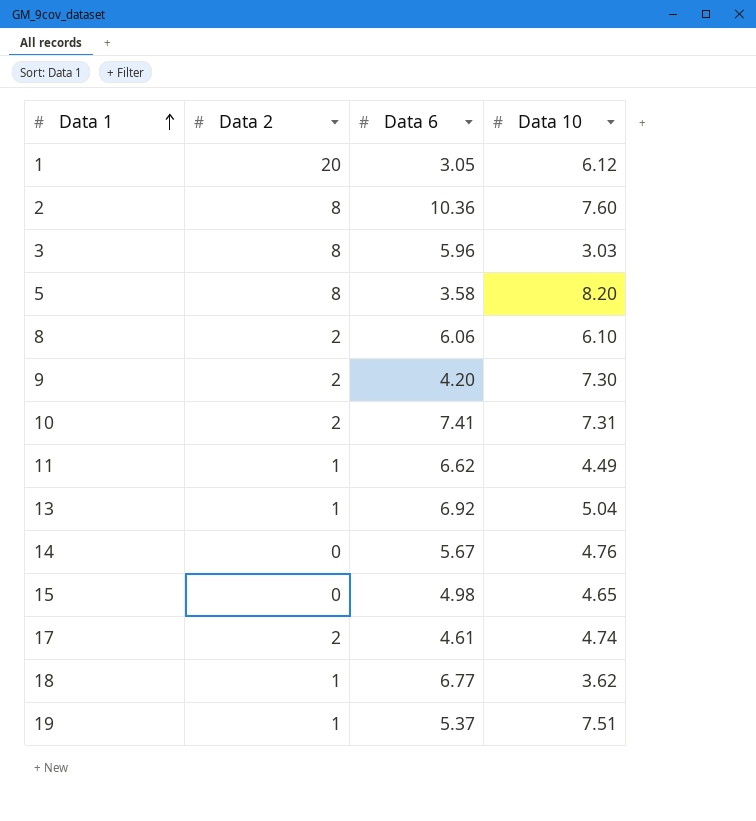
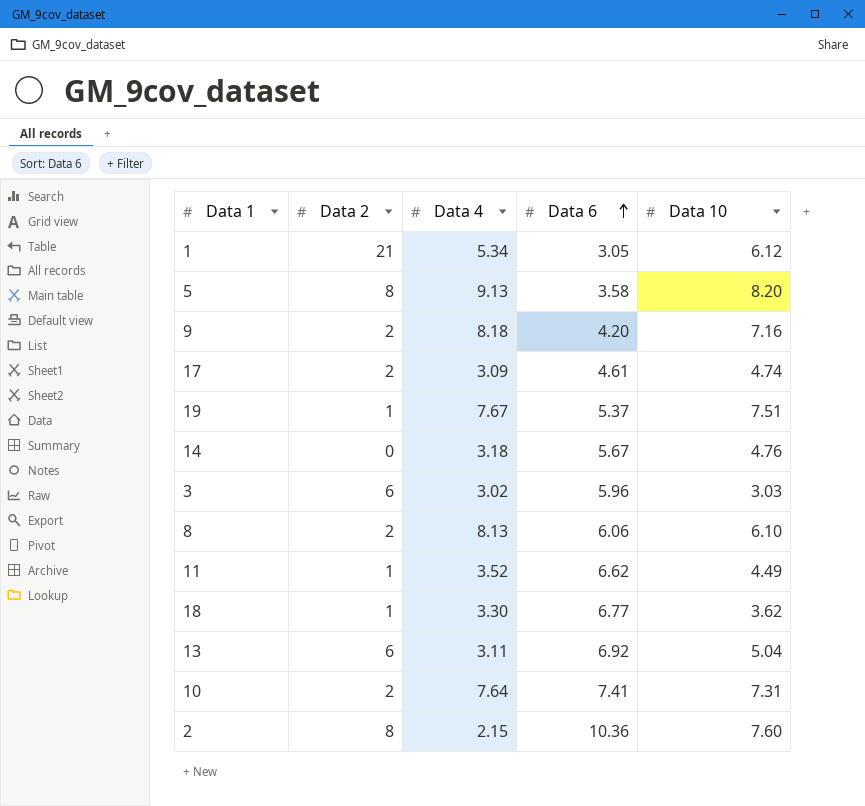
row order: Data 1 ascending -> Data 6 ascending
column Data 4 | position: none -> 3
row 15: 0 | 4.98 | 4.65 -> none
1 | Data 2: 20 -> 21
9 | Data 10: 7.30 -> 7.16
3 | Data 2: 8 -> 6
13 | Data 2: 1 -> 6

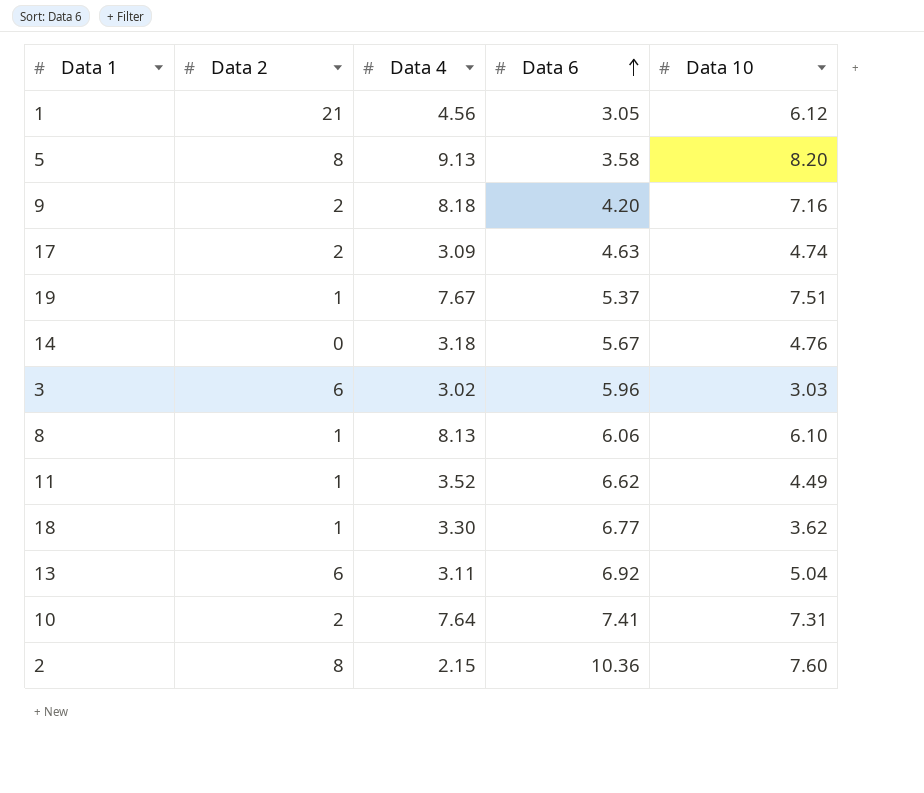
1 | Data 4: 5.34 -> 4.56
17 | Data 6: 4.61 -> 4.63
8 | Data 2: 2 -> 1

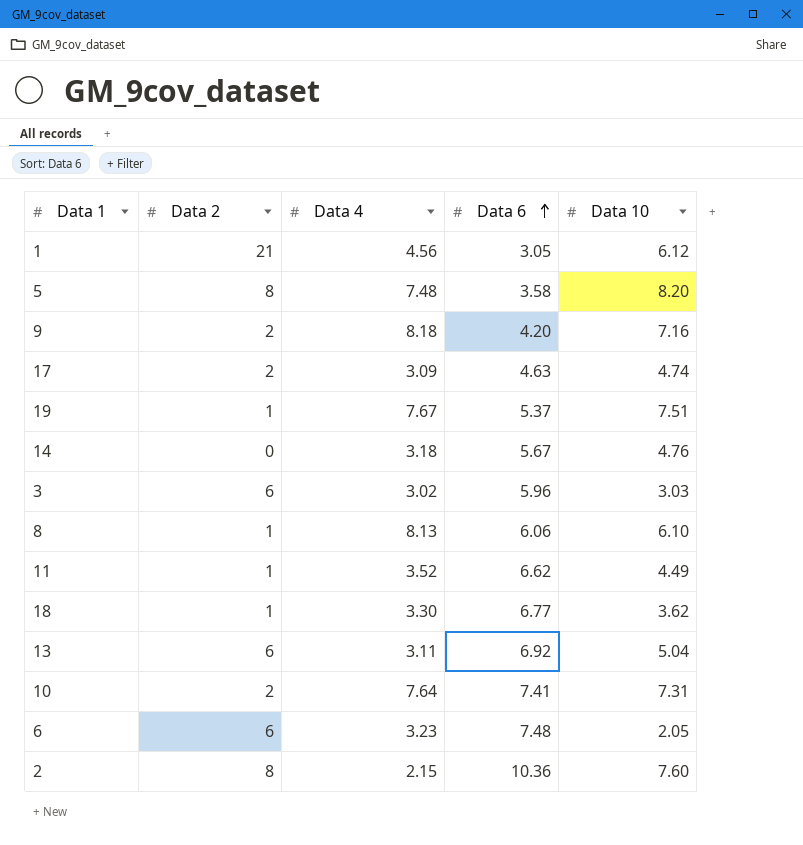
5 | Data 4: 9.13 -> 7.48
row 6: none -> 6 | 3.23 | 7.48 | 2.05

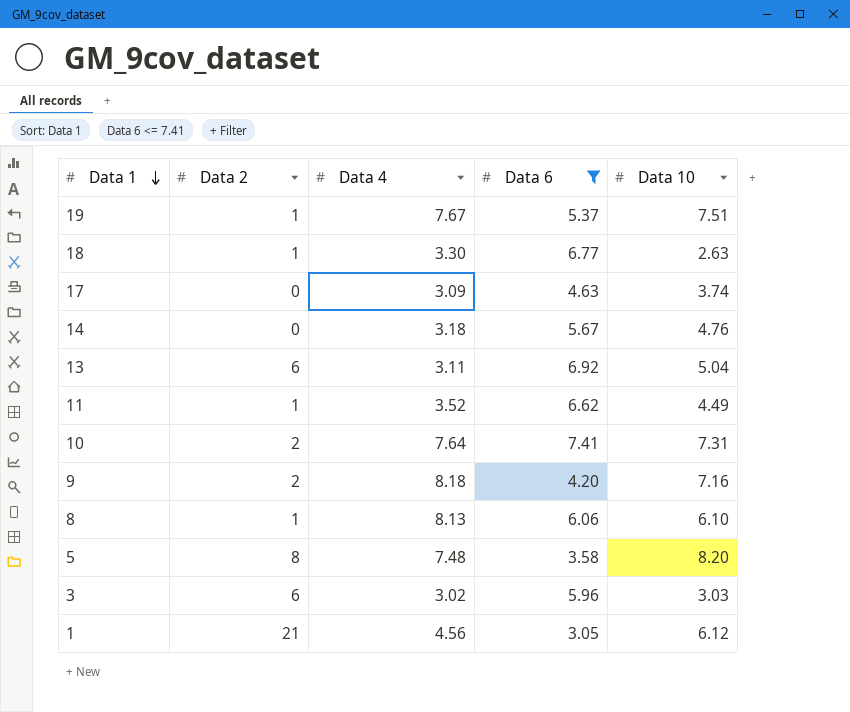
filter: none -> Data 6 <= 7.41
row order: Data 6 ascending -> Data 1 descending
18 | Data 10: 3.62 -> 2.63
17 | Data 2: 2 -> 0
17 | Data 10: 4.74 -> 3.74

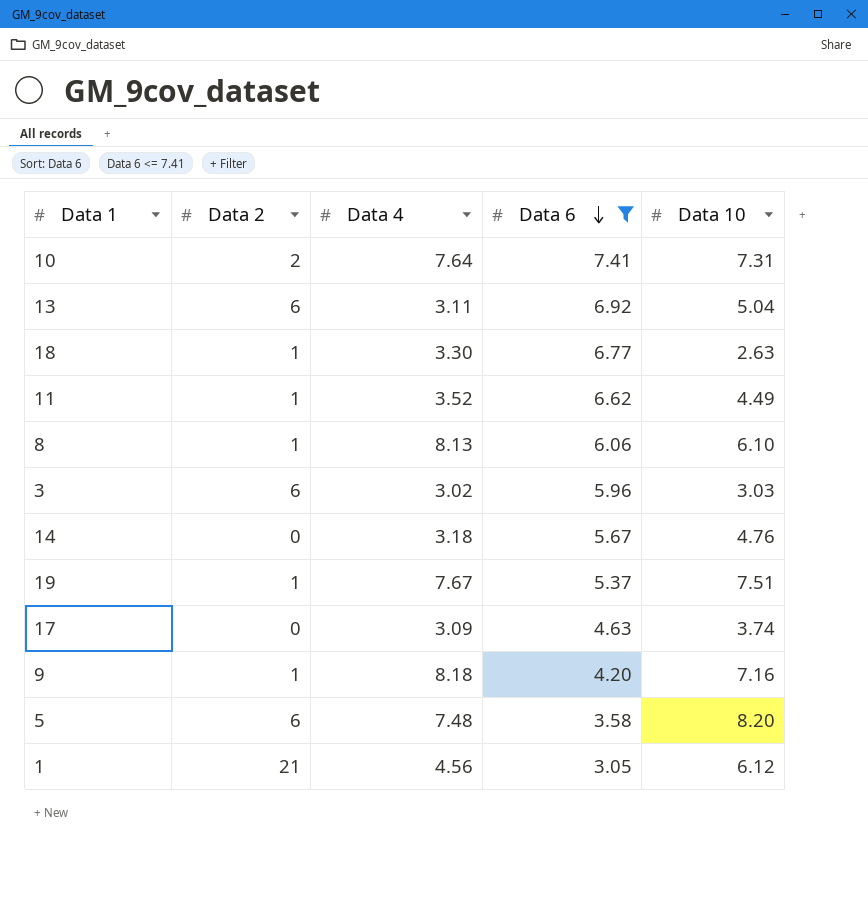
row order: Data 1 descending -> Data 6 descending
9 | Data 2: 2 -> 1
5 | Data 2: 8 -> 6

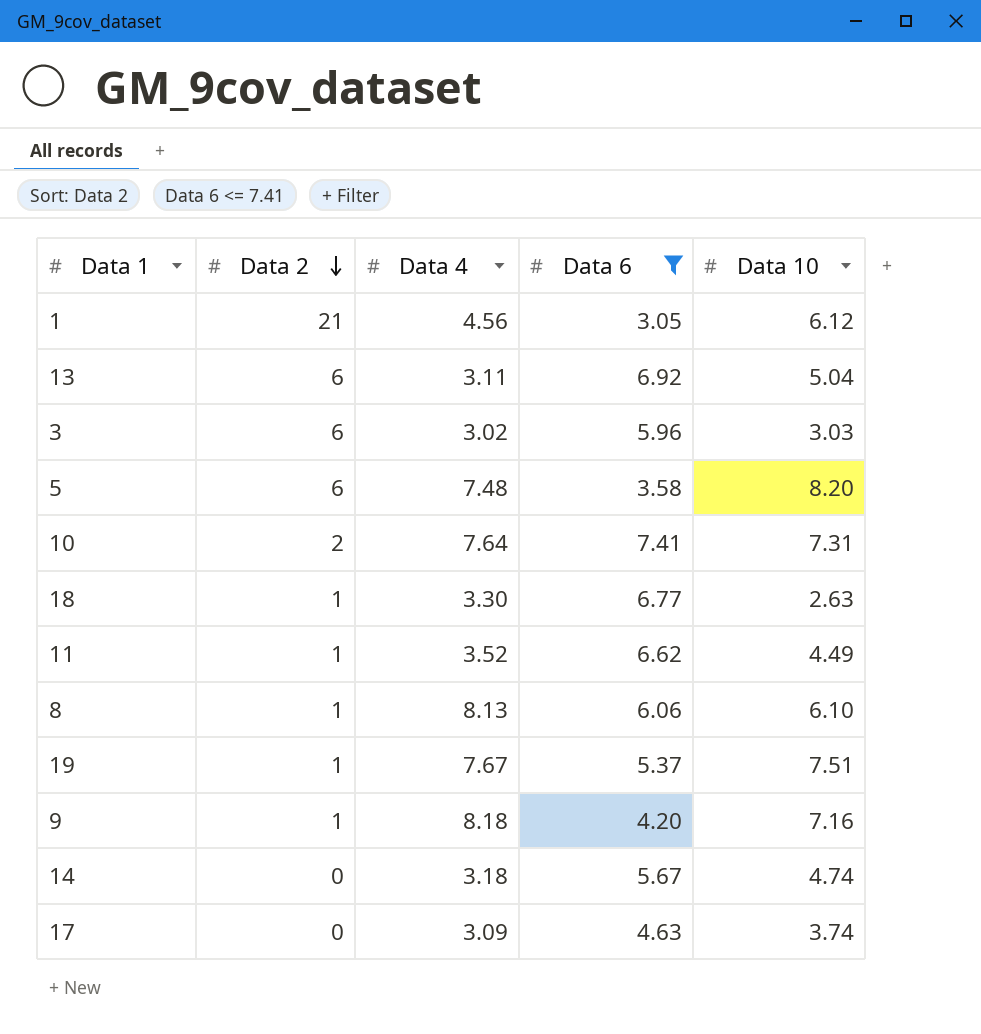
row order: Data 6 descending -> Data 2 descending
14 | Data 10: 4.76 -> 4.74

